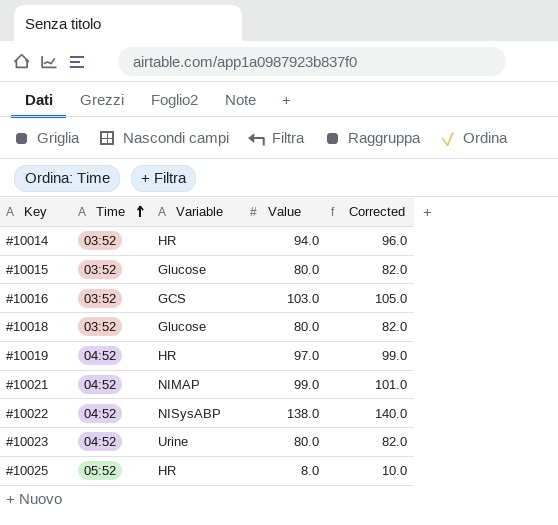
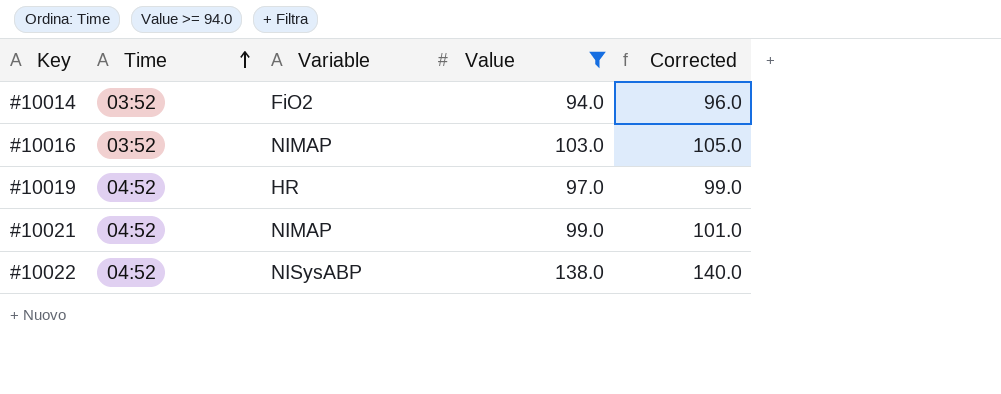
filter: none -> Value >= 94.0
#10014 | Variable: HR -> FiO2
#10016 | Variable: GCS -> NIMAP

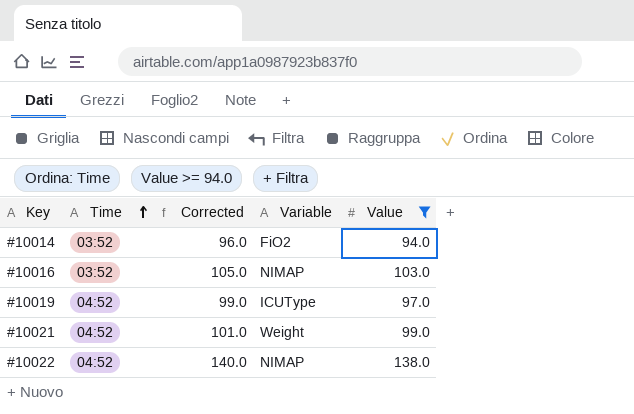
column Corrected | position: 5 -> 3
#10019 | Variable: HR -> ICUType
#10021 | Variable: NIMAP -> Weight
#10022 | Variable: NISysABP -> NIMAP

